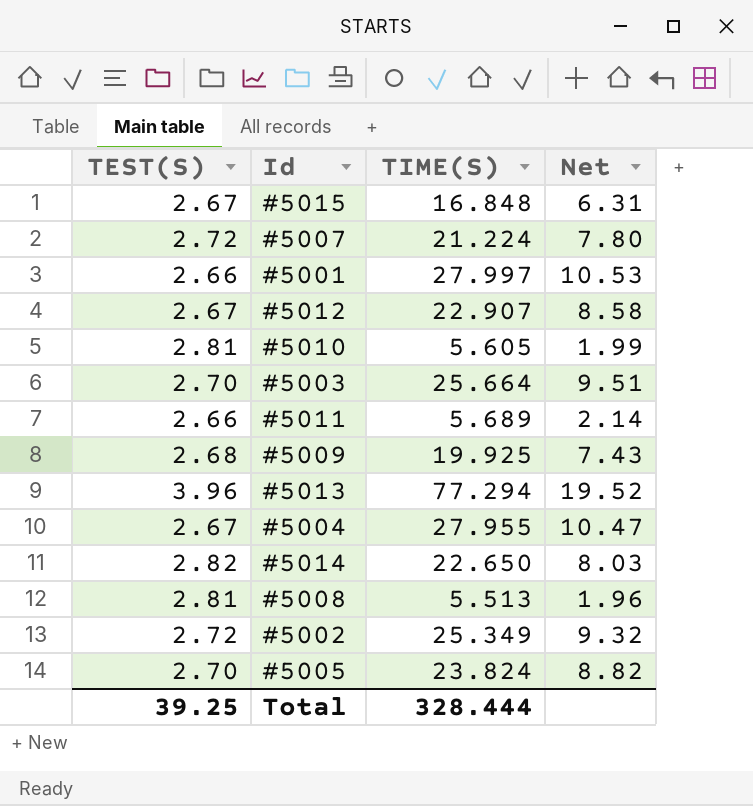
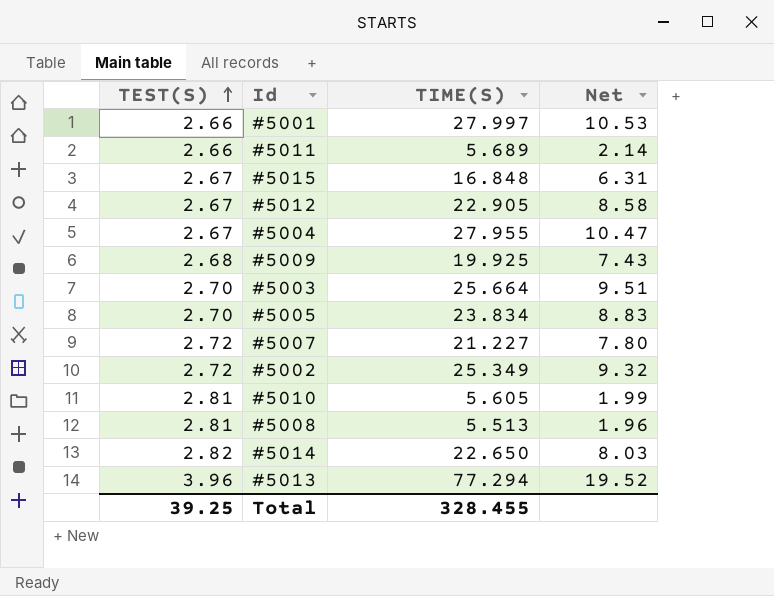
row order: none -> TEST(S) ascending
#5012 | TIME(S): 22.907 -> 22.905
#5005 | TIME(S): 23.824 -> 23.834
#5005 | Net: 8.82 -> 8.83
#5007 | TIME(S): 21.224 -> 21.227
Total | TIME(S): 328.444 -> 328.455

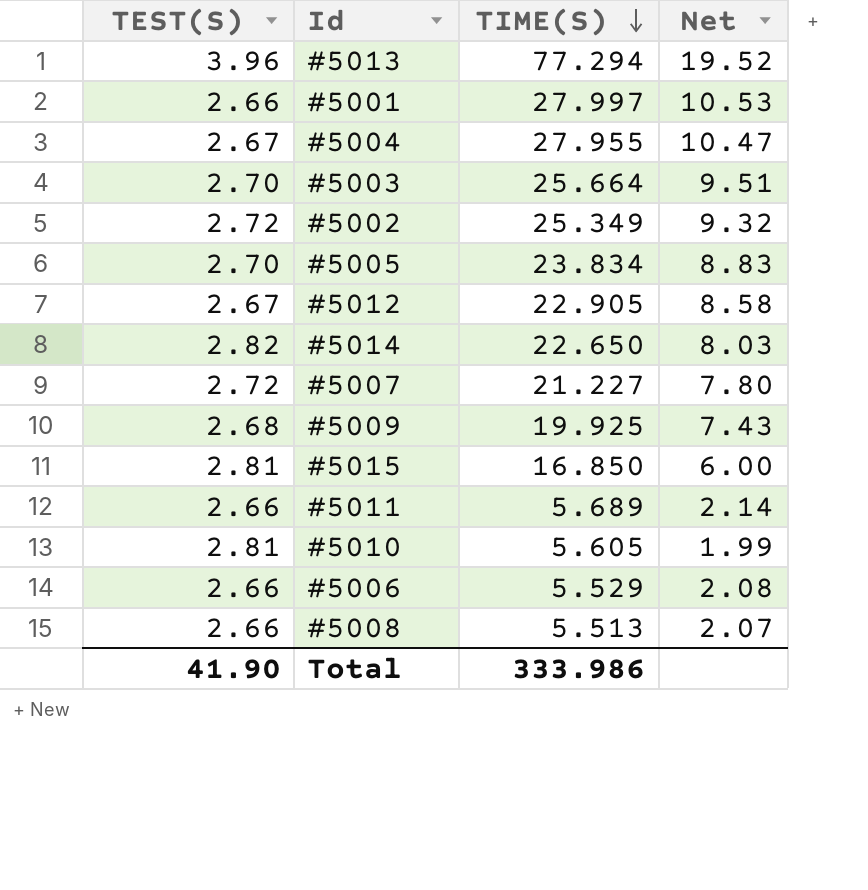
row order: TEST(S) ascending -> TIME(S) descending
#5015 | TEST(S): 2.67 -> 2.81
#5015 | TIME(S): 16.848 -> 16.850
#5015 | Net: 6.31 -> 6.00
row #5006: none -> 2.66 | 5.529 | 2.08
#5008 | TEST(S): 2.81 -> 2.66
#5008 | Net: 1.96 -> 2.07
Total | TEST(S): 39.25 -> 41.90
Total | TIME(S): 328.455 -> 333.986

